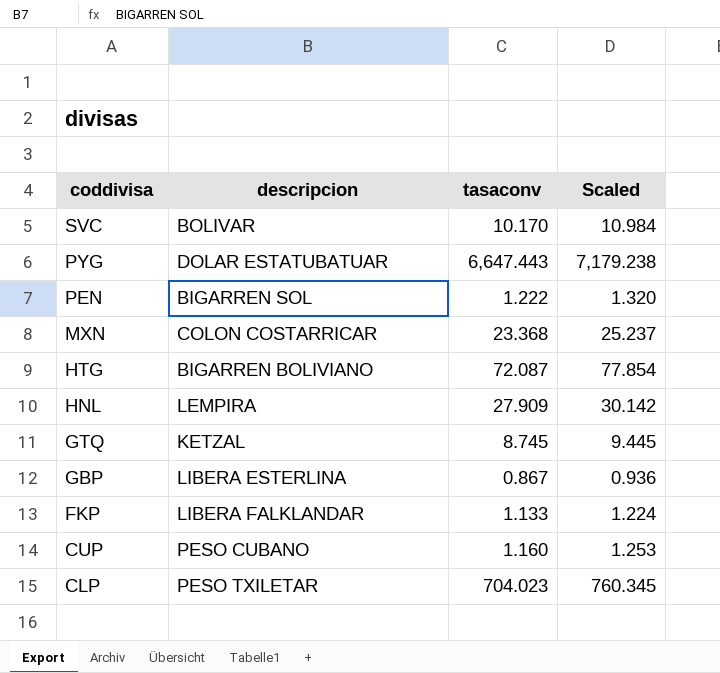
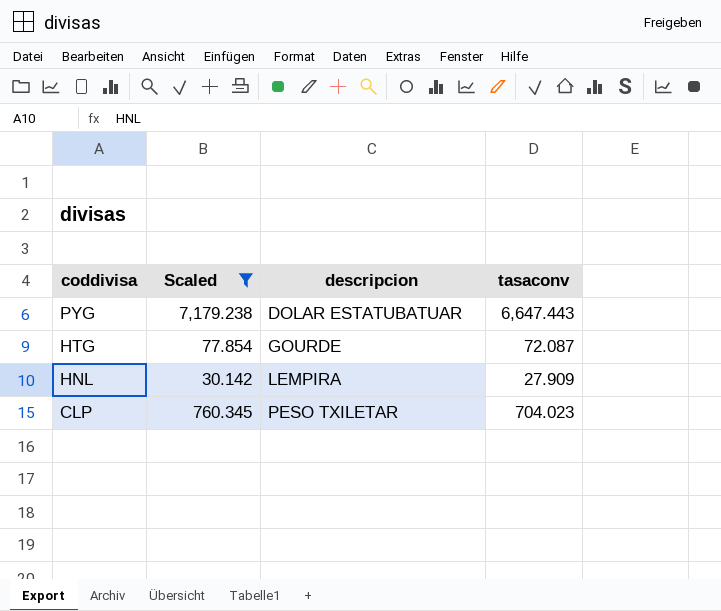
filter: none -> Scaled >= 30.142
column Scaled | position: 4 -> 2
HTG | descripcion: BIGARREN BOLIVIANO -> GOURDE

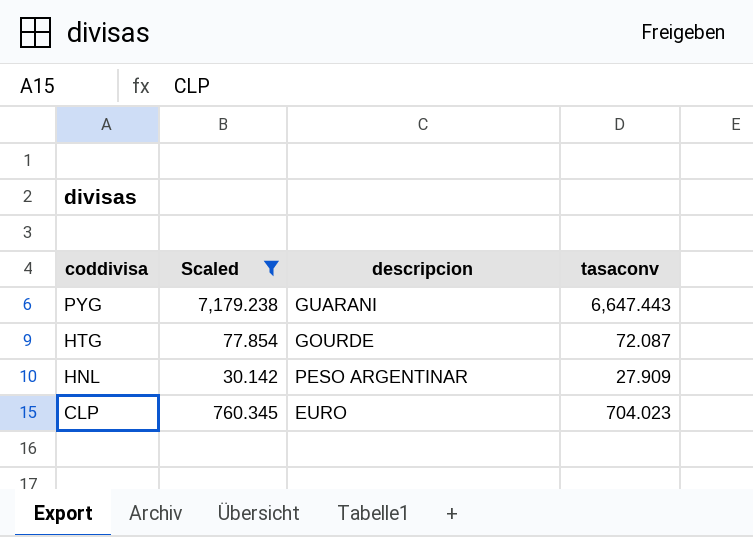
PYG | descripcion: DOLAR ESTATUBATUAR -> GUARANI
HNL | descripcion: LEMPIRA -> PESO ARGENTINAR
CLP | descripcion: PESO TXILETAR -> EURO

